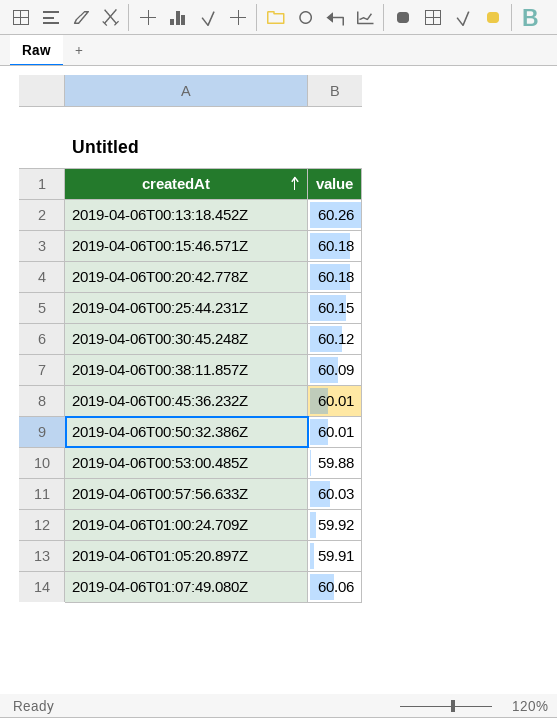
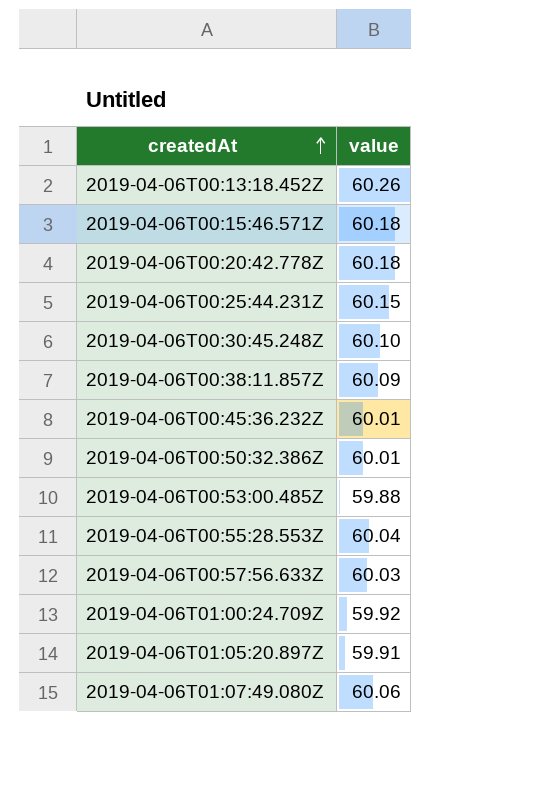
2019-04-06T00:30:45.248Z | value: 60.12 -> 60.10
row 2019-04-06T00:55:28.553Z: none -> 60.04

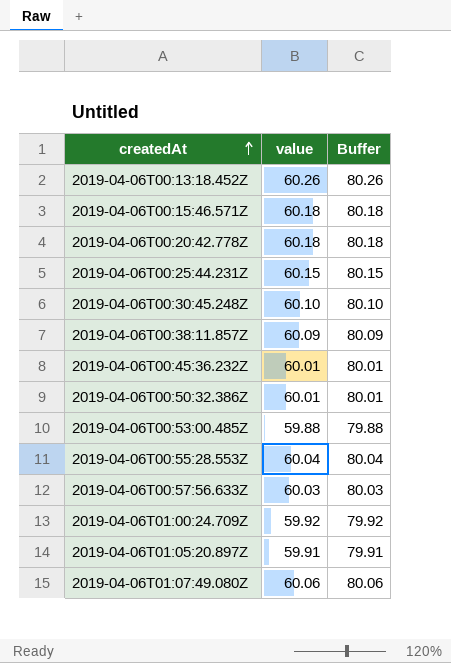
column Buffer | formula: none -> [value] + 20

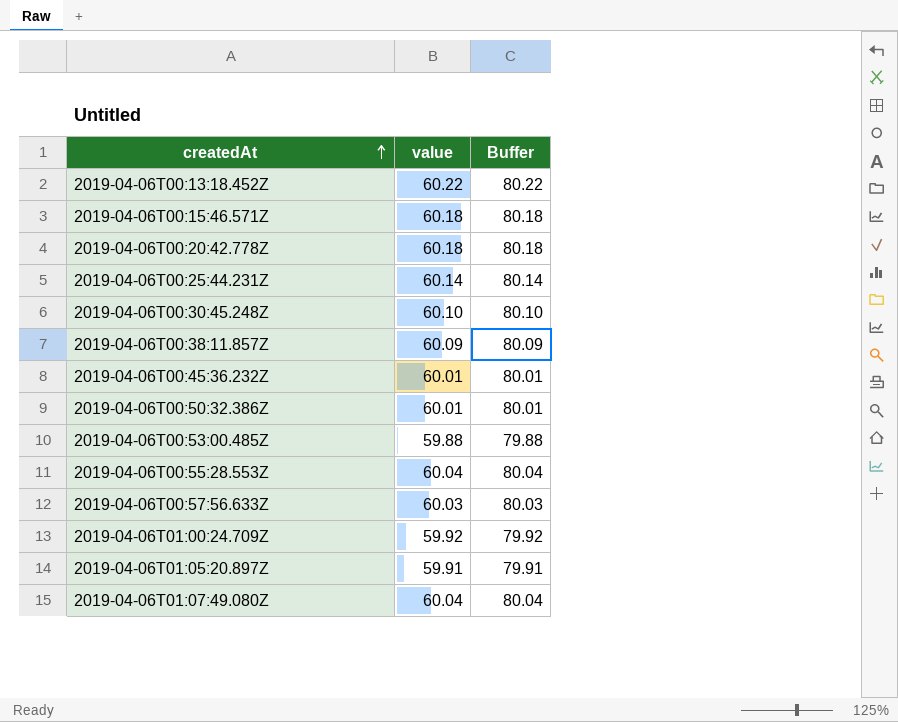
2019-04-06T00:13:18.452Z | value: 60.26 -> 60.22
2019-04-06T00:13:18.452Z | Buffer: 80.26 -> 80.22
2019-04-06T00:25:44.231Z | value: 60.15 -> 60.14
2019-04-06T00:25:44.231Z | Buffer: 80.15 -> 80.14
2019-04-06T01:07:49.080Z | value: 60.06 -> 60.04
2019-04-06T01:07:49.080Z | Buffer: 80.06 -> 80.04

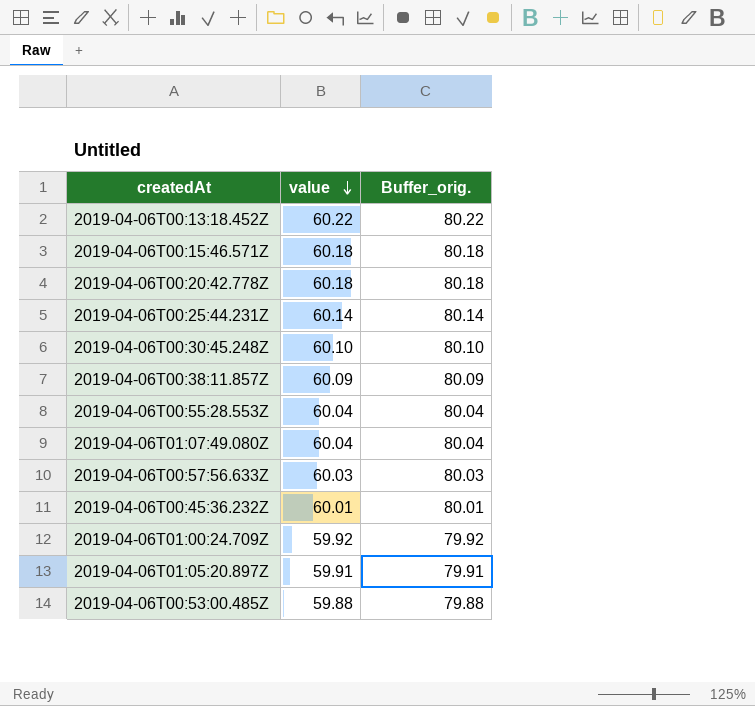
row order: createdAt ascending -> value descending
column name: Buffer -> Buffer_orig.
row 2019-04-06T00:50:32.386Z: 60.01 | 80.01 -> none

